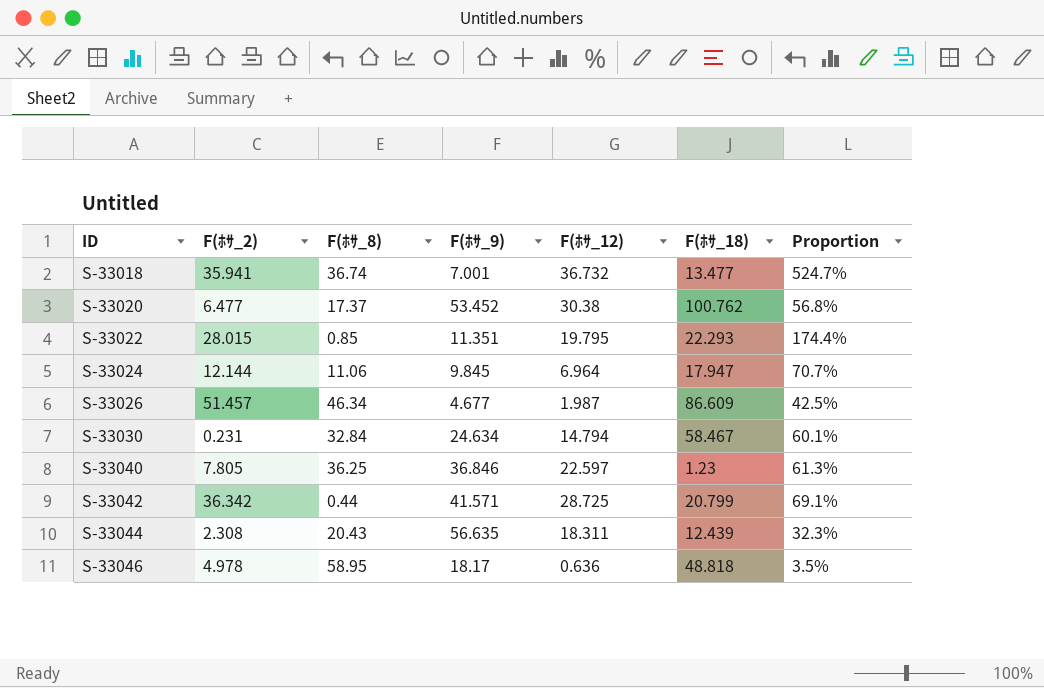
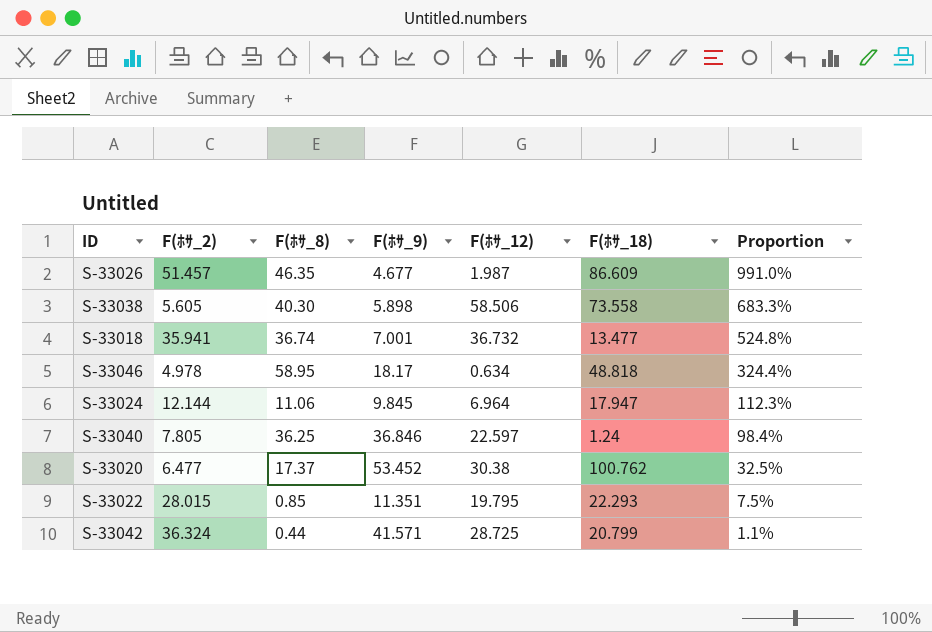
row order: ID ascending -> Proportion descending
column Proportion | formula: [F(ﾎｻ_12)] / [F(ﾎｻ_9)] -> [F(ﾎｻ_8)] / [F(ﾎｻ_9)]
row S-33030: 0.231 | 32.84 | 24.634 | 14.794 | 58.467 | 60.1% -> none
row S-33044: 2.308 | 20.43 | 56.635 | 18.311 | 12.439 | 32.3% -> none
S-33026 | F(ﾎｻ_8): 46.34 -> 46.35
row S-33038: none -> 5.605 | 40.30 | 5.898 | 58.506 | 73.558 | 683.3%
S-33046 | F(ﾎｻ_12): 0.636 -> 0.634
S-33040 | F(ﾎｻ_18): 1.23 -> 1.24
S-33042 | F(ﾎｻ_2): 36.342 -> 36.324

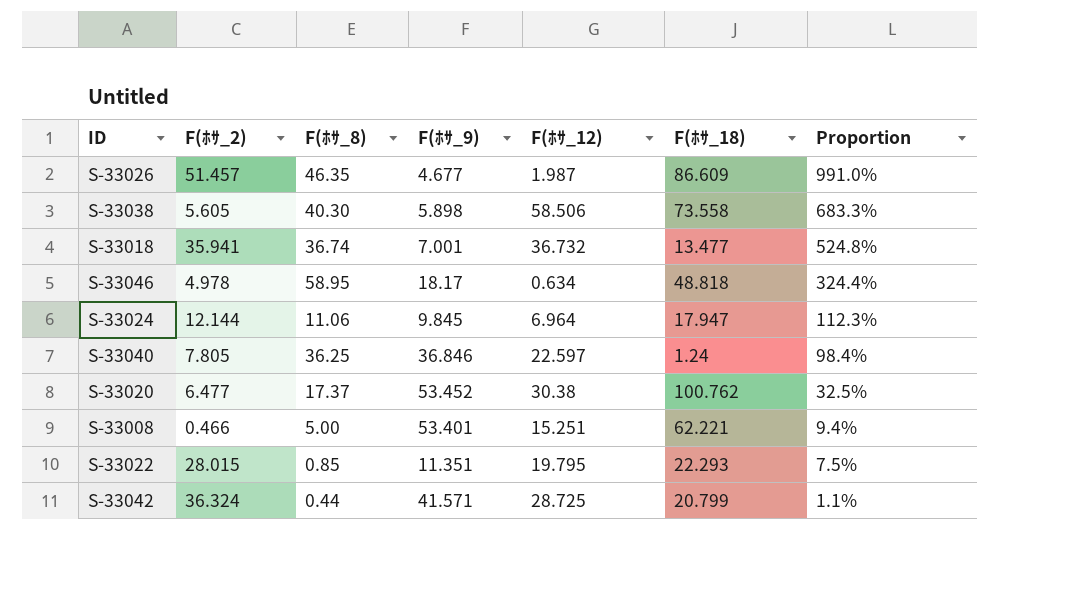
row S-33008: none -> 0.466 | 5.00 | 53.401 | 15.251 | 62.221 | 9.4%

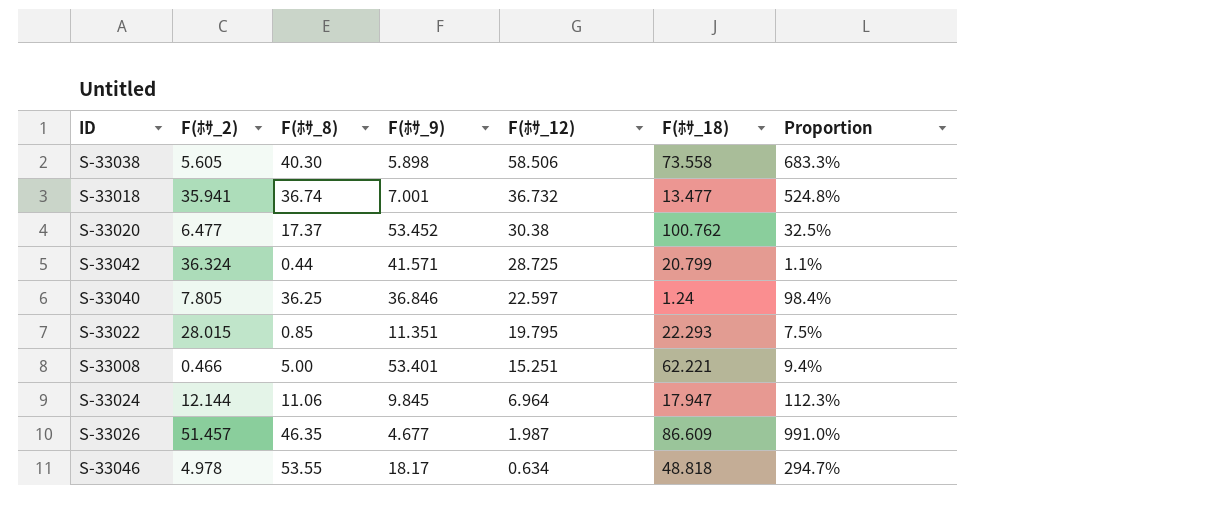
row order: Proportion descending -> F(ﾎｻ_12) descending
S-33046 | F(ﾎｻ_8): 58.95 -> 53.55
S-33046 | Proportion: 324.4% -> 294.7%

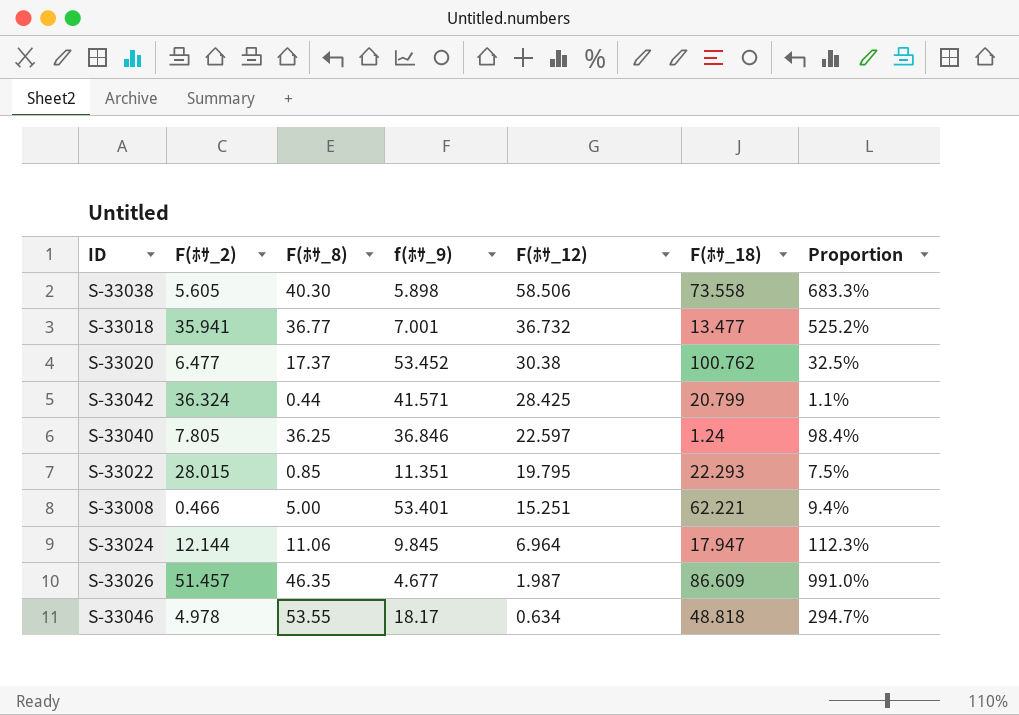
column name: F(ﾎｻ_9) -> f(ﾎｻ_9)
S-33018 | F(ﾎｻ_8): 36.74 -> 36.77
S-33018 | Proportion: 524.8% -> 525.2%
S-33042 | F(ﾎｻ_12): 28.725 -> 28.425

